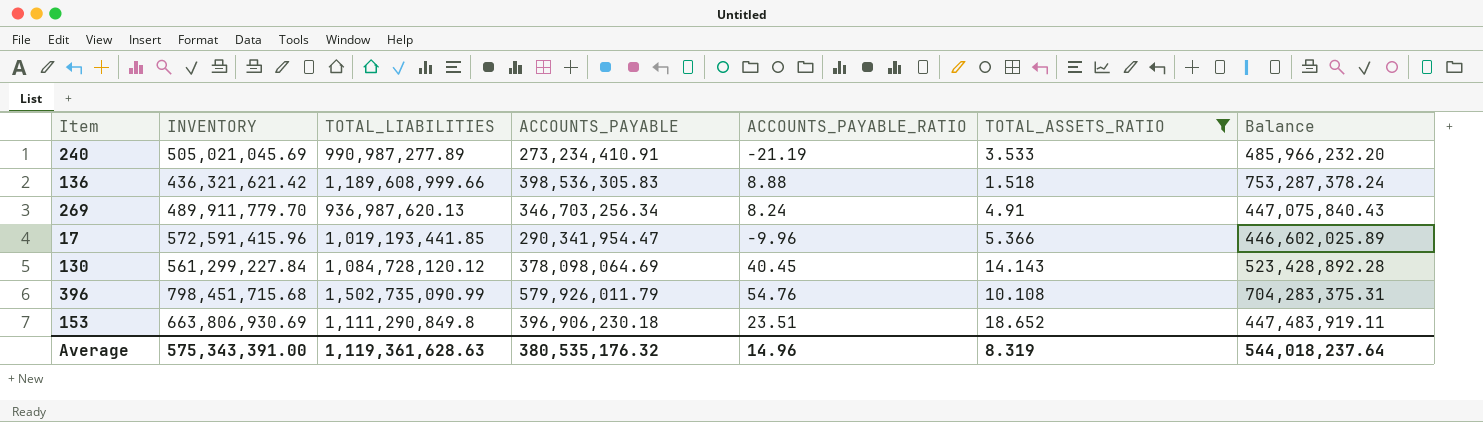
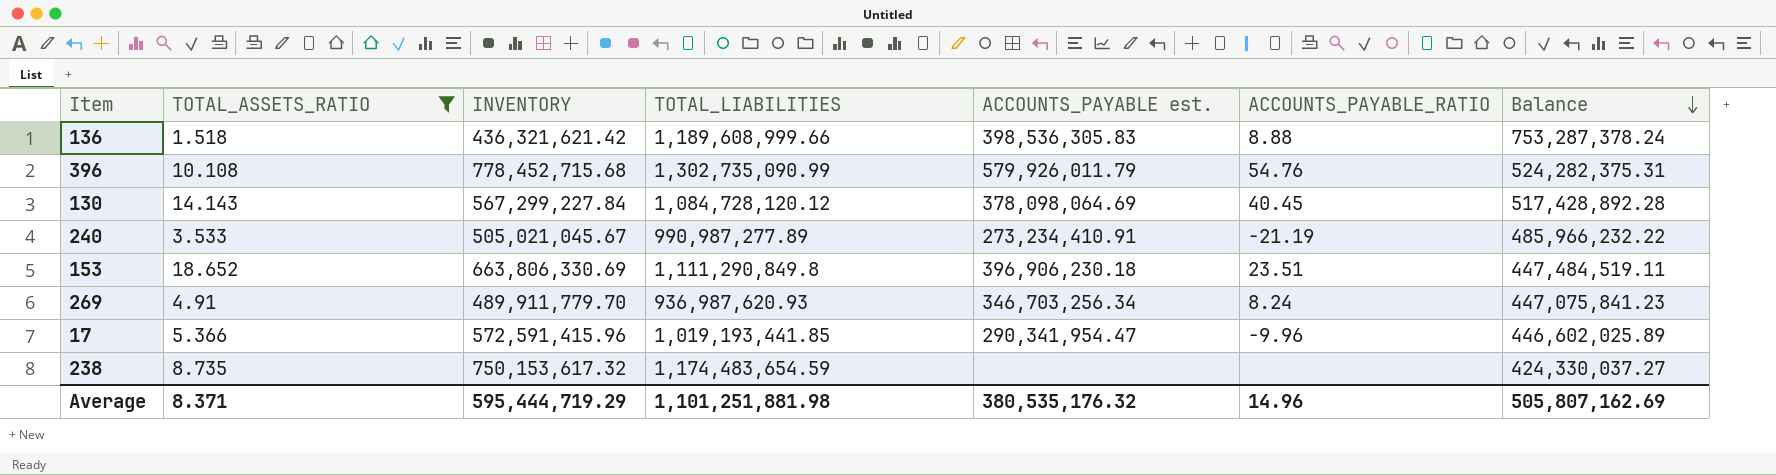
row order: none -> Balance descending
column TOTAL_ASSETS_RATIO | position: 6 -> 2
column name: ACCOUNTS_PAYABLE -> ACCOUNTS_PAYABLE est.
396 | INVENTORY: 798,451,715.68 -> 778,452,715.68
396 | TOTAL_LIABILITIES: 1,502,735,090.99 -> 1,302,735,090.99
396 | Balance: 704,283,375.31 -> 524,282,375.31
130 | INVENTORY: 561,299,227.84 -> 567,299,227.84
130 | Balance: 523,428,892.28 -> 517,428,892.28
240 | INVENTORY: 505,021,045.69 -> 505,021,045.67
240 | Balance: 485,966,232.20 -> 485,966,232.22
153 | INVENTORY: 663,806,930.69 -> 663,806,330.69
153 | Balance: 447,483,919.11 -> 447,484,519.11
269 | TOTAL_LIABILITIES: 936,987,620.13 -> 936,987,620.93
269 | Balance: 447,075,840.43 -> 447,075,841.23
row 238: none -> 8.735 | 750,153,617.32 | 1,174,483,654.59 | none | none | 424,330,037.27
Average | TOTAL_ASSETS_RATIO: 8.319 -> 8.371
Average | INVENTORY: 575,343,391.00 -> 595,444,719.29
Average | TOTAL_LIABILITIES: 1,119,361,628.63 -> 1,101,251,881.98
Average | Balance: 544,018,237.64 -> 505,807,162.69

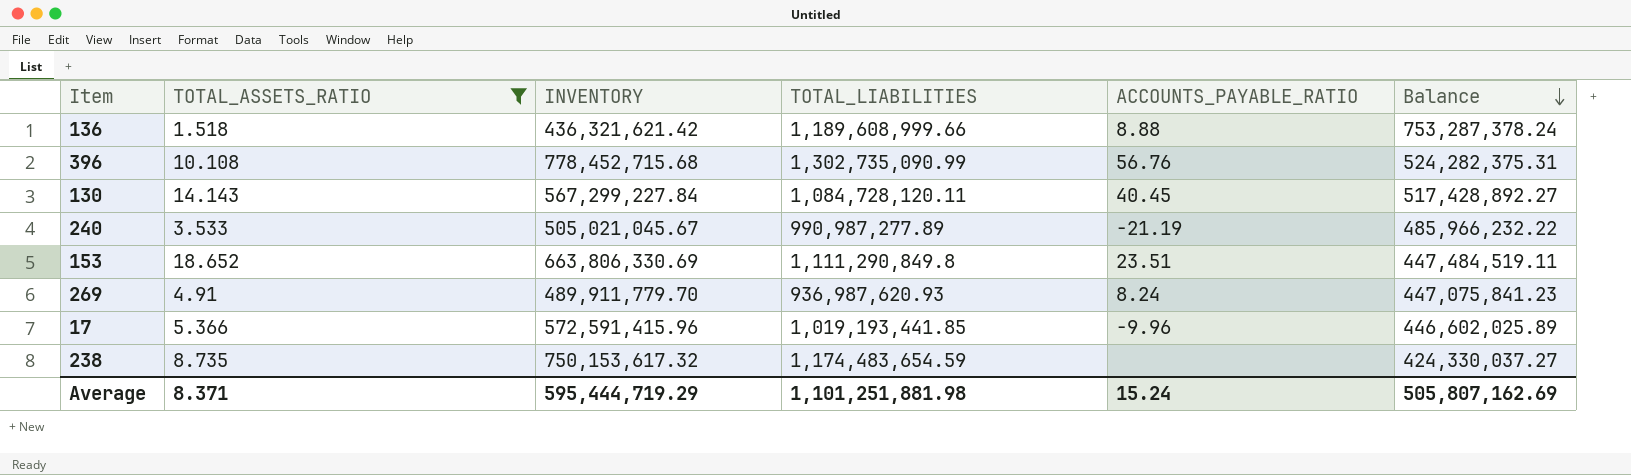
column ACCOUNTS_PAYABLE est. | position: 5 -> none
396 | ACCOUNTS_PAYABLE_RATIO: 54.76 -> 56.76
130 | TOTAL_LIABILITIES: 1,084,728,120.12 -> 1,084,728,120.11
130 | Balance: 517,428,892.28 -> 517,428,892.27
Average | ACCOUNTS_PAYABLE_RATIO: 14.96 -> 15.24

